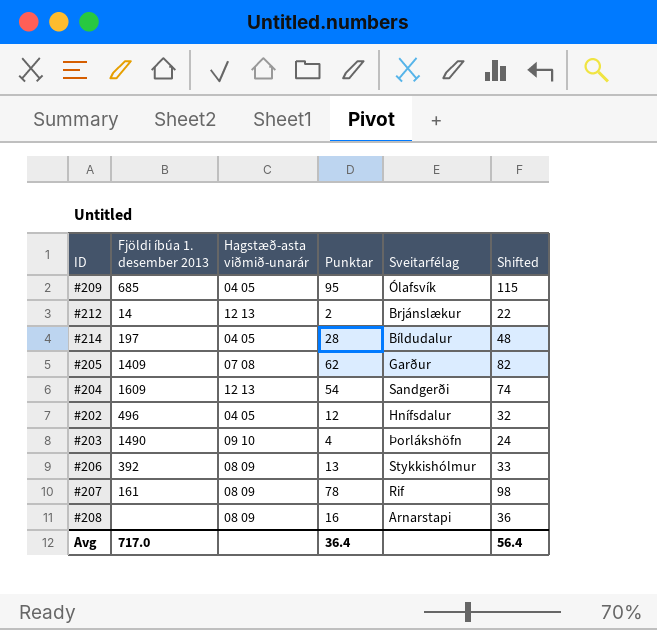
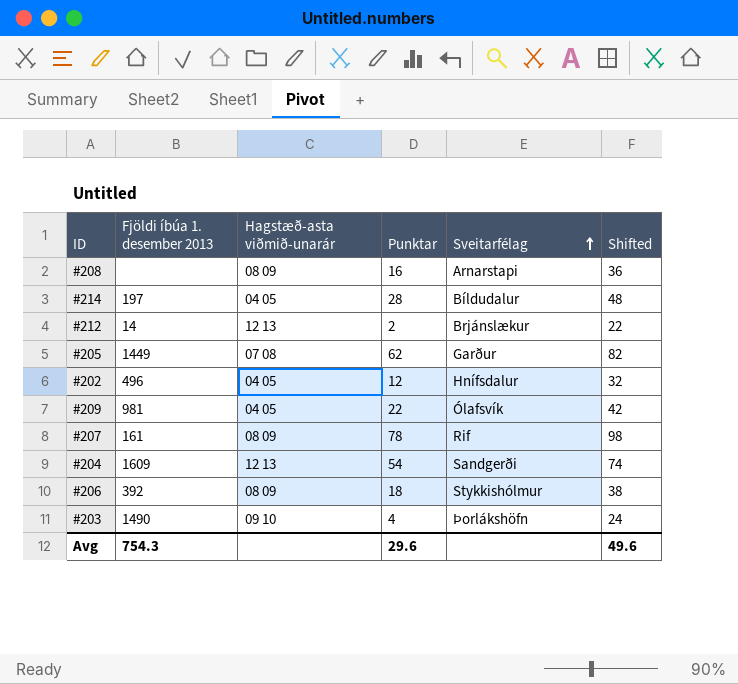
row order: none -> Sveitarfélag ascending
#205 | Fjöldi íbúa 1. desember 2013: 1409 -> 1449
#209 | Fjöldi íbúa 1. desember 2013: 685 -> 981
#209 | Punktar: 95 -> 22
#209 | Shifted: 115 -> 42
#206 | Punktar: 13 -> 18
#206 | Shifted: 33 -> 38
Avg | Fjöldi íbúa 1. desember 2013: 717.0 -> 754.3
Avg | Punktar: 36.4 -> 29.6
Avg | Shifted: 56.4 -> 49.6

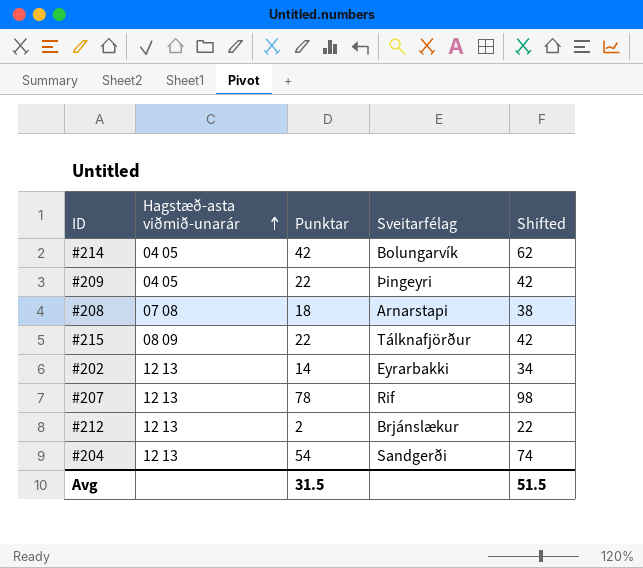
row order: Sveitarfélag ascending -> Hagstæð-asta viðmið-unarár ascending
column Fjöldi íbúa 1. desember 2013 | position: 2 -> none
row #205: 1449 | 07 08 | 62 | Garður | 82 -> none
row #206: 392 | 08 09 | 18 | Stykkishólmur | 38 -> none
row #203: 1490 | 09 10 | 4 | Þorlákshöfn | 24 -> none
#214 | Punktar: 28 -> 42
#214 | Sveitarfélag: Bíldudalur -> Bolungarvík
#214 | Shifted: 48 -> 62
#209 | Sveitarfélag: Ólafsvík -> Þingeyri
#208 | Hagstæð-asta viðmið-unarár: 08 09 -> 07 08
#208 | Punktar: 16 -> 18
#208 | Shifted: 36 -> 38
row #215: none -> 08 09 | 22 | Tálknafjörður | 42
#202 | Hagstæð-asta viðmið-unarár: 04 05 -> 12 13
#202 | Punktar: 12 -> 14
#202 | Sveitarfélag: Hnífsdalur -> Eyrarbakki
#202 | Shifted: 32 -> 34
#207 | Hagstæð-asta viðmið-unarár: 08 09 -> 12 13
Avg | Punktar: 29.6 -> 31.5
Avg | Shifted: 49.6 -> 51.5

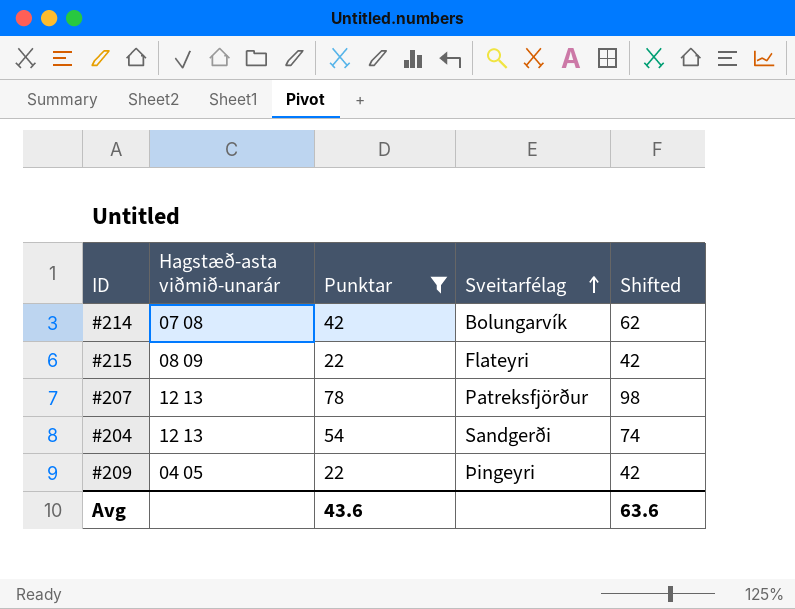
filter: none -> Punktar >= 22
row order: Hagstæð-asta viðmið-unarár ascending -> Sveitarfélag ascending
#214 | Hagstæð-asta viðmið-unarár: 04 05 -> 07 08
#215 | Sveitarfélag: Tálknafjörður -> Flateyri
#207 | Sveitarfélag: Rif -> Patreksfjörður
Avg | Punktar: 31.5 -> 43.6
Avg | Shifted: 51.5 -> 63.6

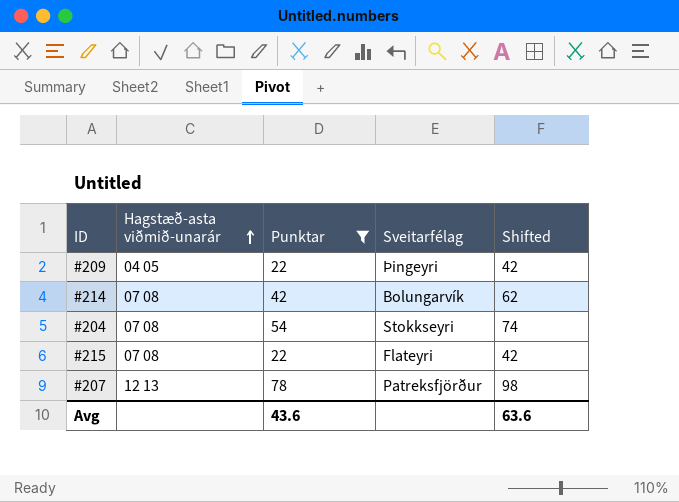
row order: Sveitarfélag ascending -> Hagstæð-asta viðmið-unarár ascending
#204 | Hagstæð-asta viðmið-unarár: 12 13 -> 07 08
#204 | Sveitarfélag: Sandgerði -> Stokkseyri
#215 | Hagstæð-asta viðmið-unarár: 08 09 -> 07 08

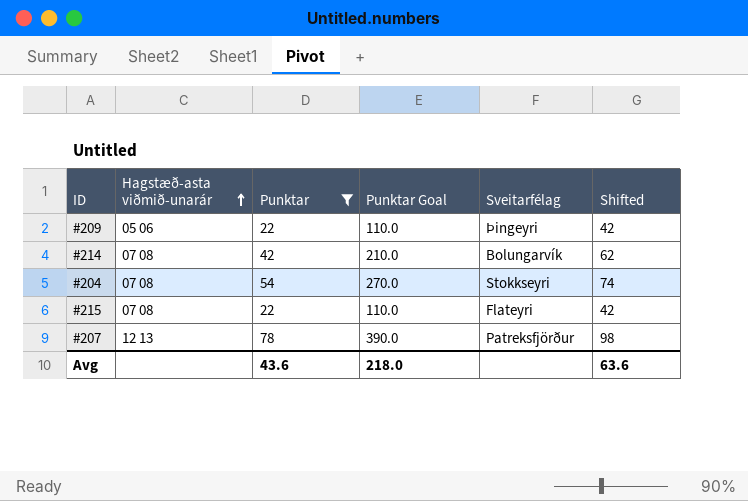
column Punktar Goal | formula: none -> [Punktar] * 5
#209 | Hagstæð-asta viðmið-unarár: 04 05 -> 05 06

